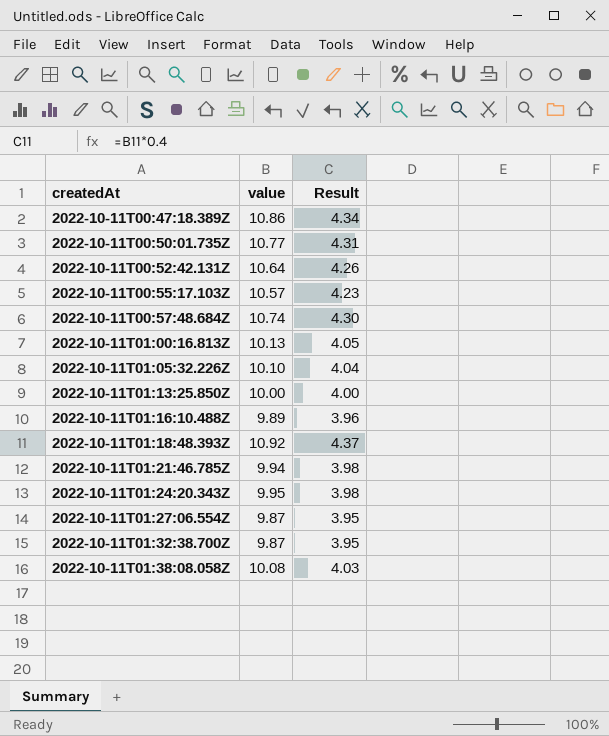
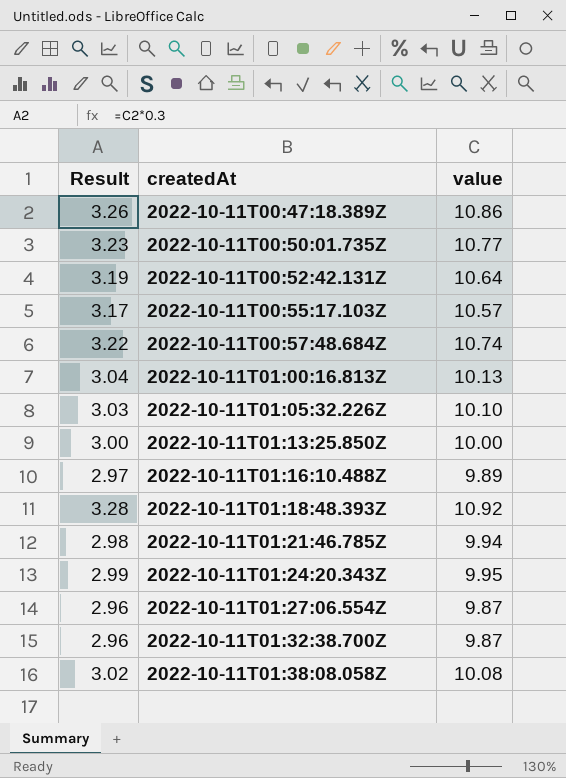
column Result | formula: [value] * 0.4 -> [value] * 0.3
column Result | position: 3 -> 1

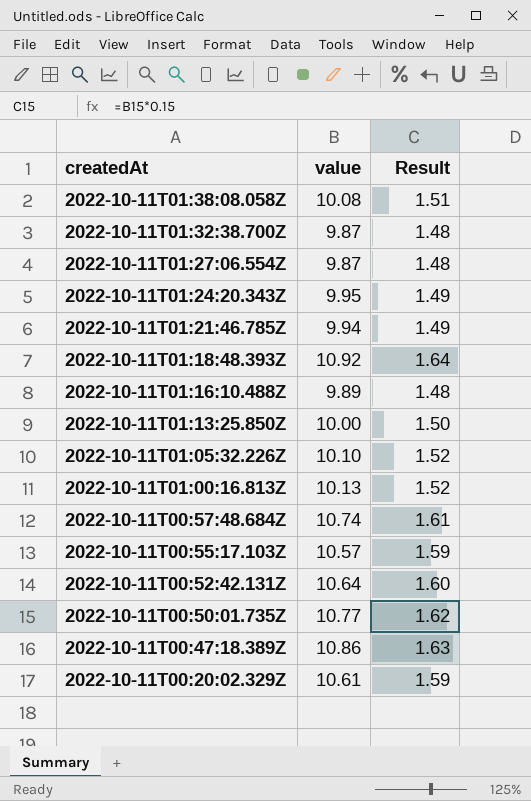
row order: createdAt ascending -> createdAt descending
column Result | formula: [value] * 0.3 -> [value] * 0.15
column Result | position: 1 -> 3
row 2022-10-11T00:20:02.329Z: none -> 10.61 | 1.59

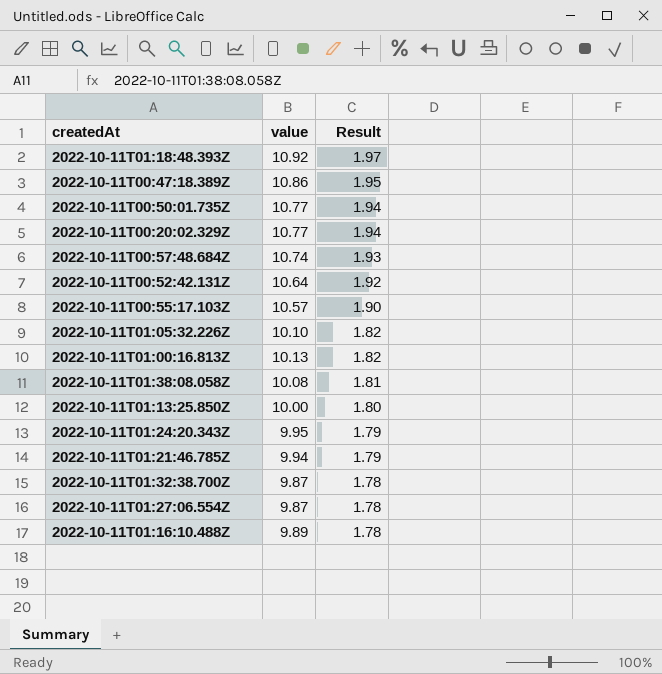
row order: createdAt descending -> Result descending
column Result | formula: [value] * 0.15 -> [value] * 0.18
2022-10-11T00:20:02.329Z | value: 10.61 -> 10.77

